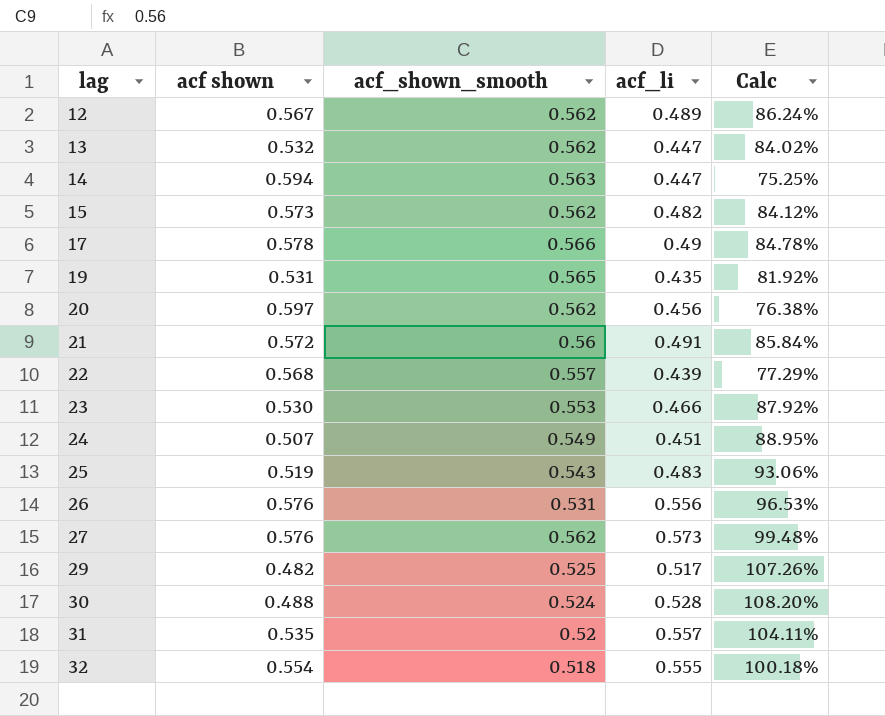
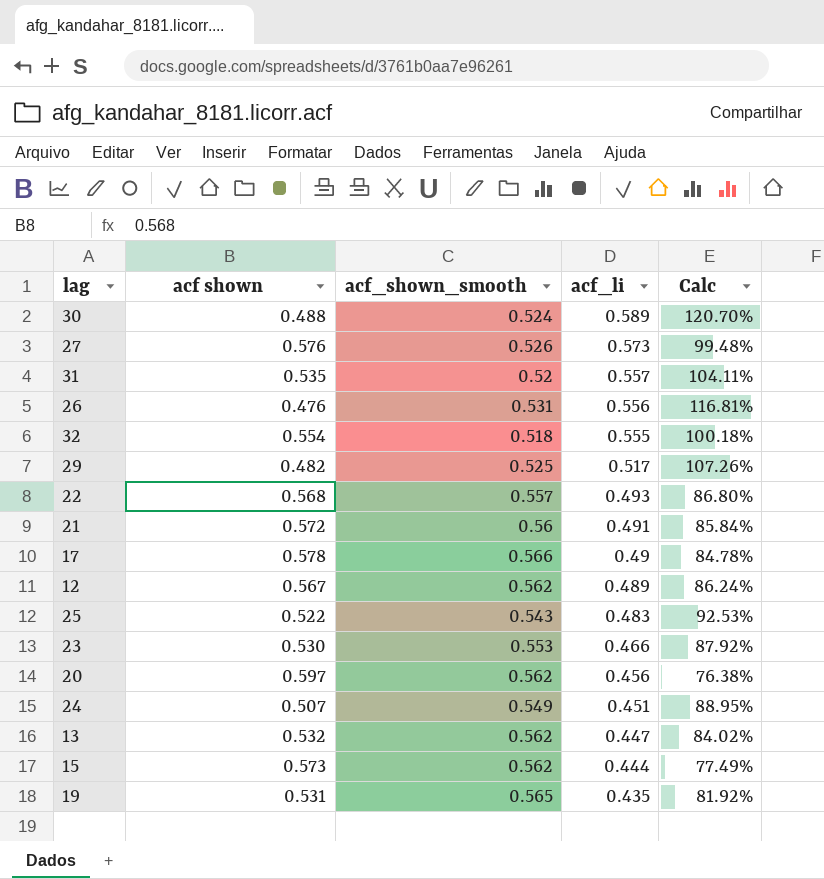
row order: lag ascending -> acf_li descending
row 14: 0.594 | 0.563 | 0.447 | 75.25% -> none
30 | acf_li: 0.528 -> 0.589
30 | Calc: 108.20% -> 120.70%
27 | acf_shown_smooth: 0.562 -> 0.526
26 | acf shown: 0.576 -> 0.476
26 | Calc: 96.53% -> 116.81%
22 | acf_li: 0.439 -> 0.493
22 | Calc: 77.29% -> 86.80%
25 | acf shown: 0.519 -> 0.522
25 | Calc: 93.06% -> 92.53%
15 | acf_li: 0.482 -> 0.444
15 | Calc: 84.12% -> 77.49%

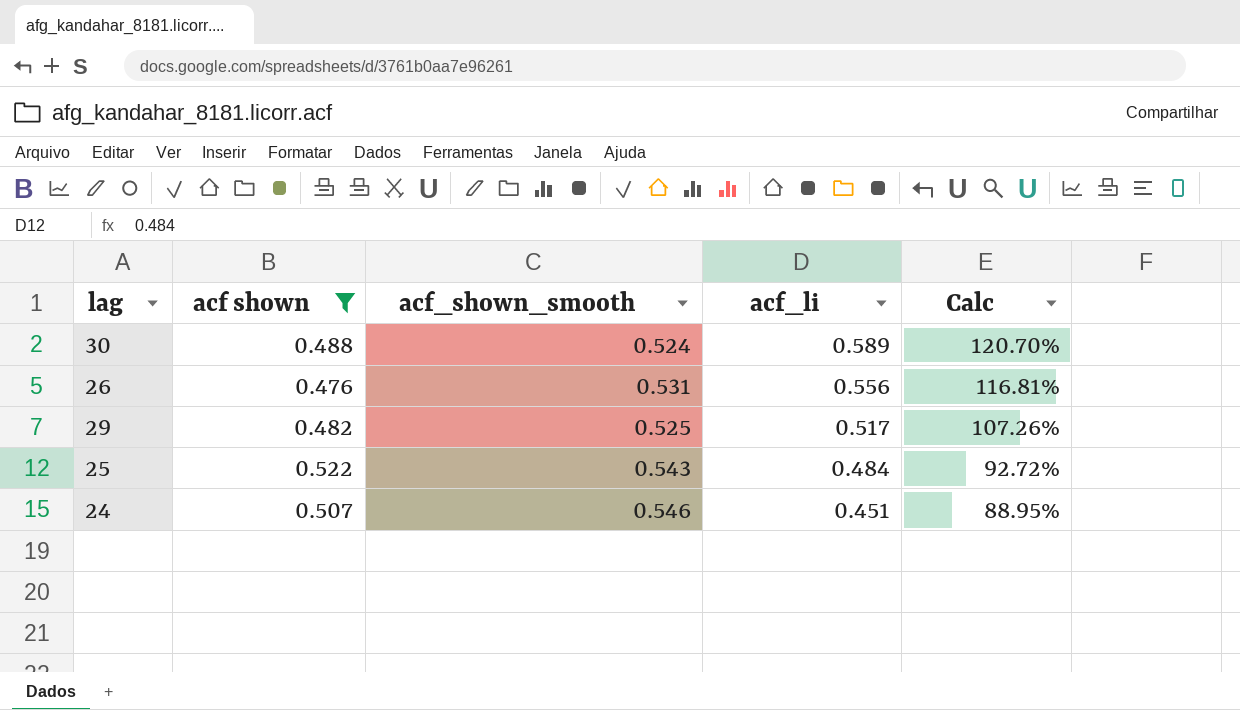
filter: none -> acf shown <= 0.522
25 | acf_li: 0.483 -> 0.484
25 | Calc: 92.53% -> 92.72%
24 | acf_shown_smooth: 0.549 -> 0.546

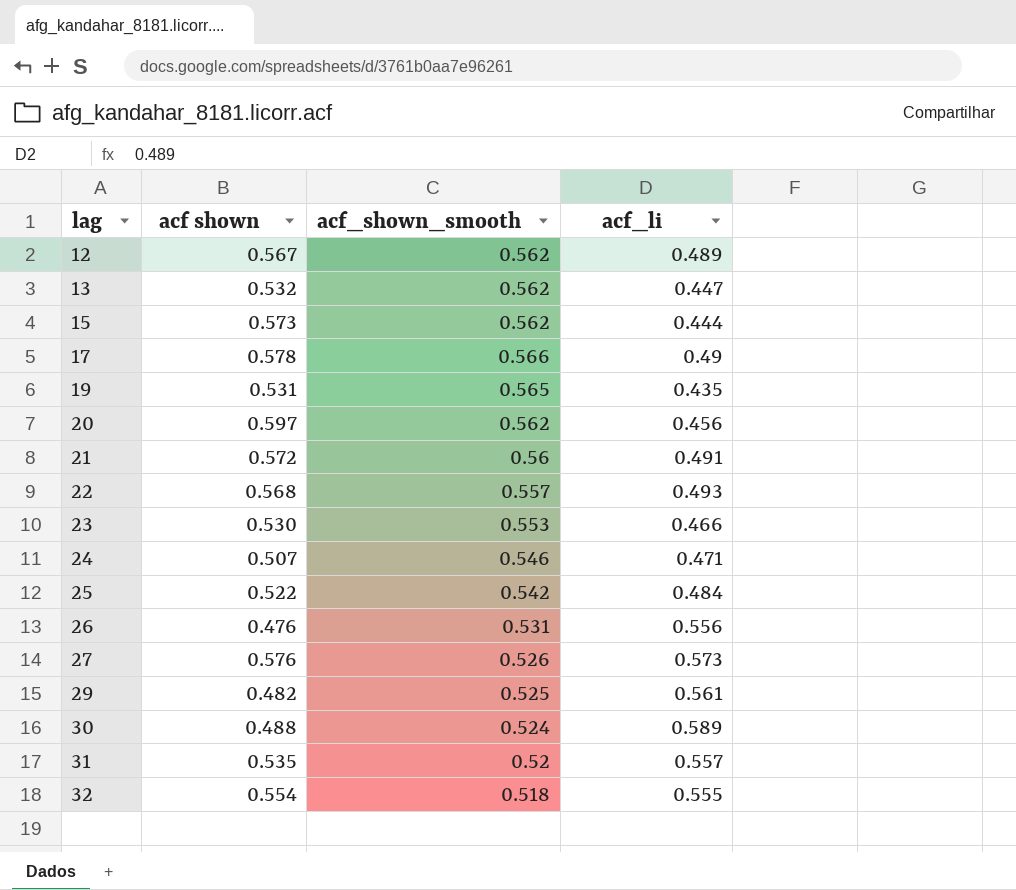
filter: acf shown <= 0.522 -> none
row order: acf_li descending -> lag ascending
column Calc | formula: [acf_li] / [acf shown] -> none
24 | acf_li: 0.451 -> 0.471
25 | acf_shown_smooth: 0.543 -> 0.542
29 | acf_li: 0.517 -> 0.561

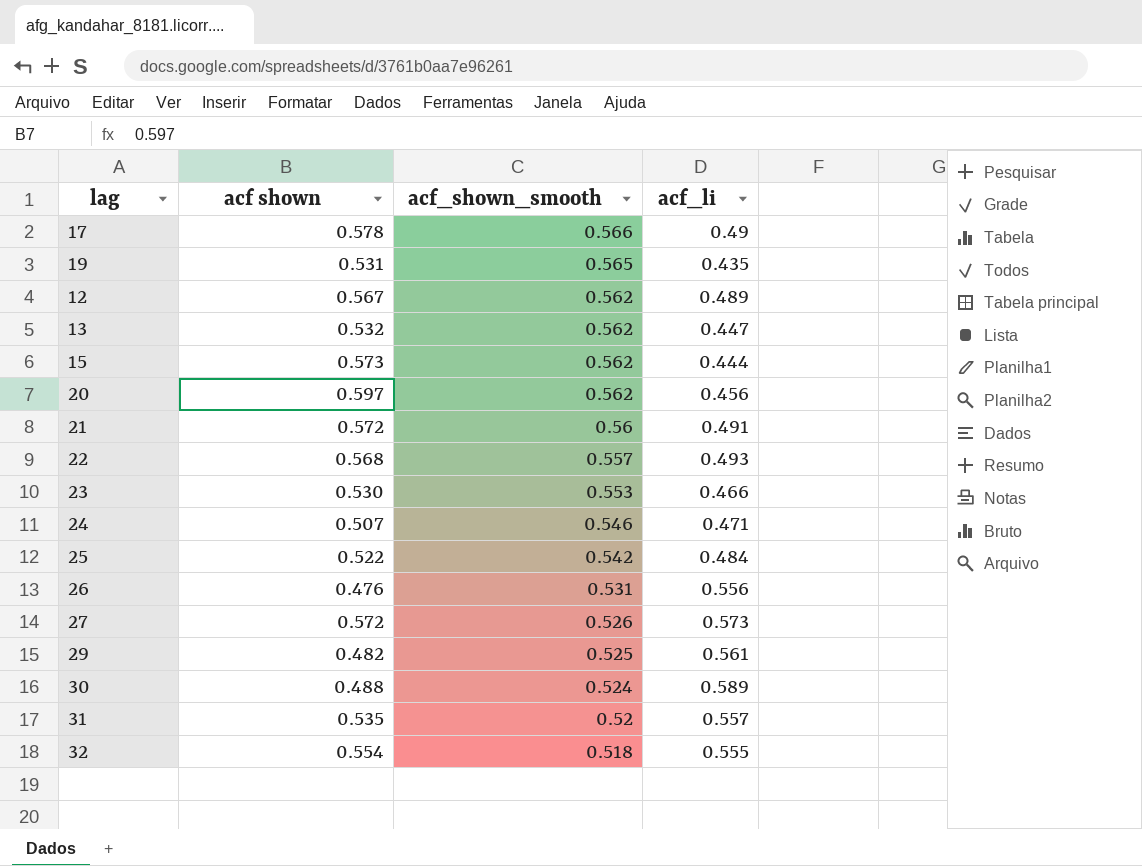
row order: lag ascending -> acf_shown_smooth descending
27 | acf shown: 0.576 -> 0.572

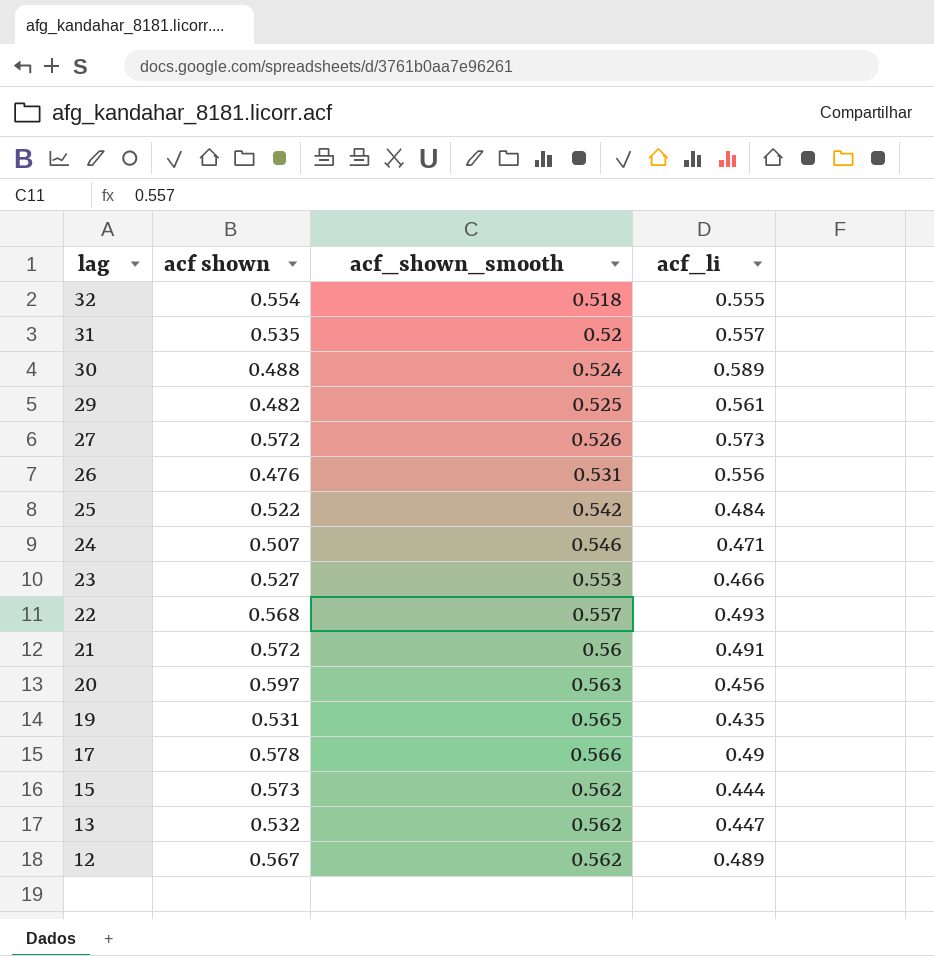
row order: acf_shown_smooth descending -> lag descending
23 | acf shown: 0.530 -> 0.527
20 | acf_shown_smooth: 0.562 -> 0.563

